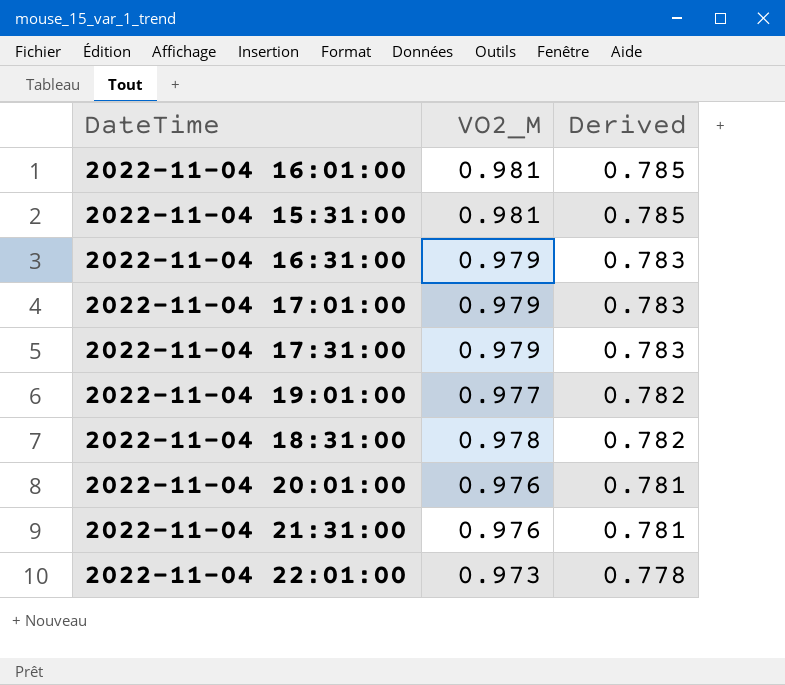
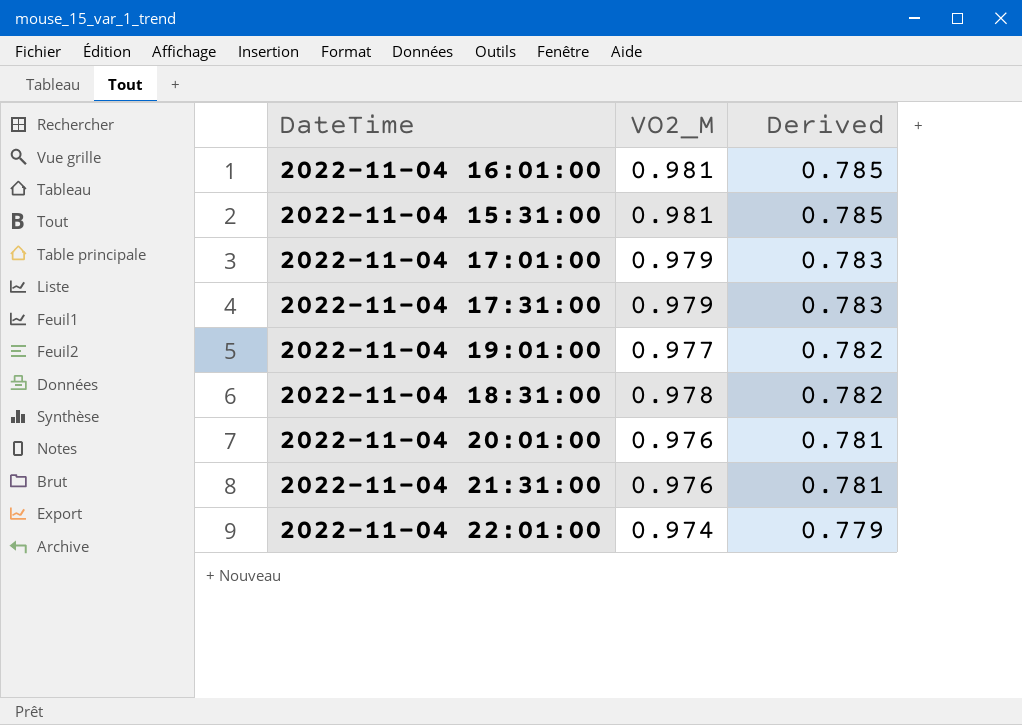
row 2022-11-04 16:31:00: 0.979 | 0.783 -> none
2022-11-04 22:01:00 | VO2_M: 0.973 -> 0.974
2022-11-04 22:01:00 | Derived: 0.778 -> 0.779

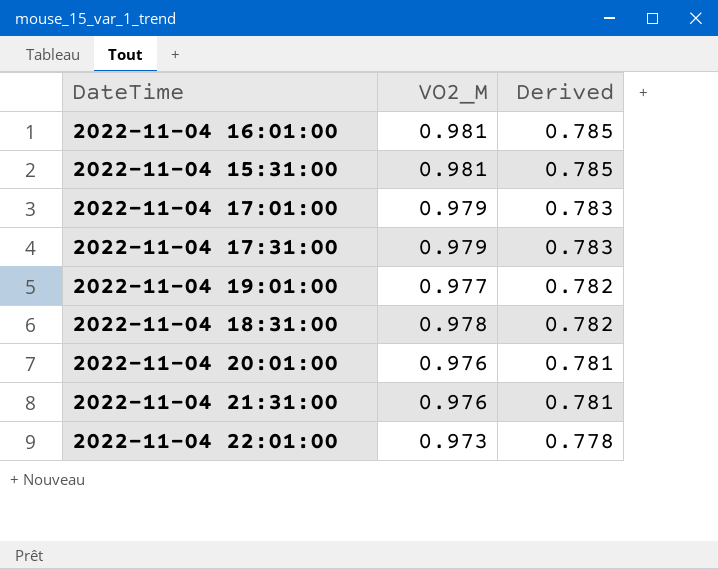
2022-11-04 22:01:00 | VO2_M: 0.974 -> 0.973
2022-11-04 22:01:00 | Derived: 0.779 -> 0.778

